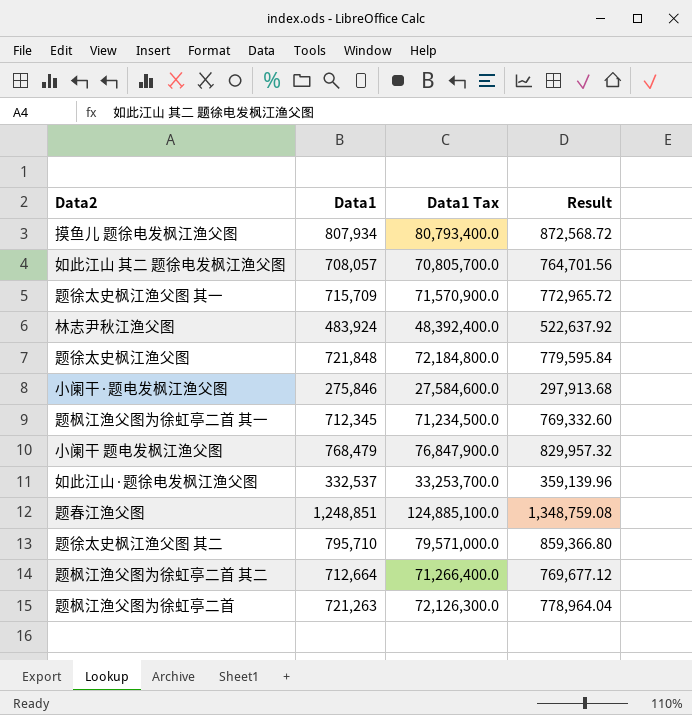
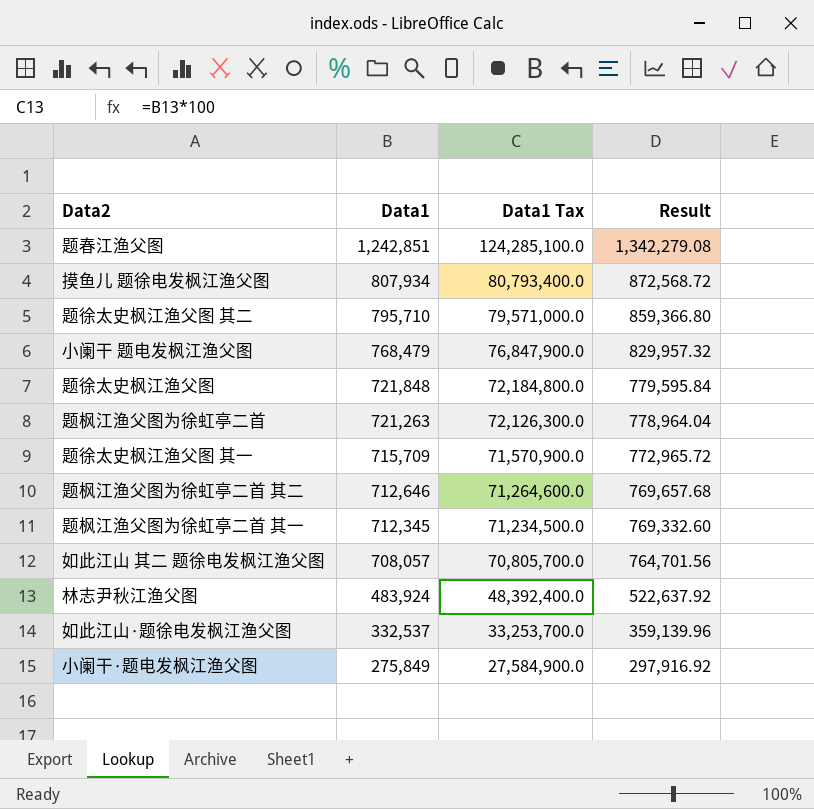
row order: none -> Data1 descending
题春江渔父图 | Data1: 1,248,851 -> 1,242,851
题春江渔父图 | Data1 Tax: 124,885,100.0 -> 124,285,100.0
题春江渔父图 | Result: 1,348,759.08 -> 1,342,279.08
题枫江渔父图为徐虹亭二首 其二 | Data1: 712,664 -> 712,646
题枫江渔父图为徐虹亭二首 其二 | Data1 Tax: 71,266,400.0 -> 71,264,600.0
题枫江渔父图为徐虹亭二首 其二 | Result: 769,677.12 -> 769,657.68
小阑干·题电发枫江渔父图 | Data1: 275,846 -> 275,849
小阑干·题电发枫江渔父图 | Data1 Tax: 27,584,600.0 -> 27,584,900.0
小阑干·题电发枫江渔父图 | Result: 297,913.68 -> 297,916.92

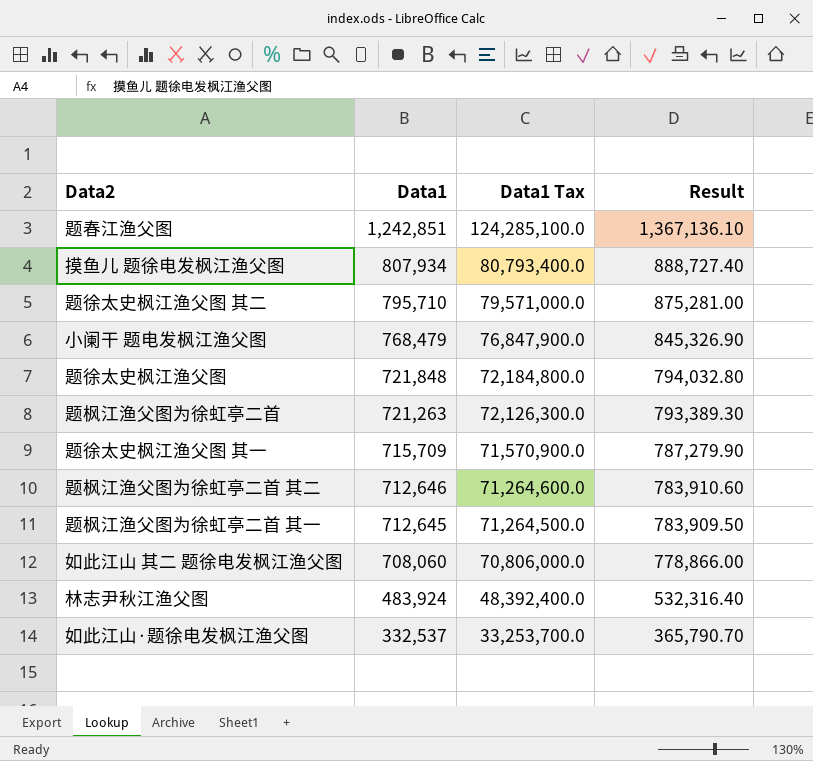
column Result | formula: [Data1] * 1.08 -> [Data1] * 1.1
row 小阑干·题电发枫江渔父图: 275,849 | 27,584,900.0 | 297,916.92 -> none
题枫江渔父图为徐虹亭二首 其一 | Data1: 712,345 -> 712,645
题枫江渔父图为徐虹亭二首 其一 | Data1 Tax: 71,234,500.0 -> 71,264,500.0
如此江山 其二 题徐电发枫江渔父图 | Data1: 708,057 -> 708,060
如此江山 其二 题徐电发枫江渔父图 | Data1 Tax: 70,805,700.0 -> 70,806,000.0

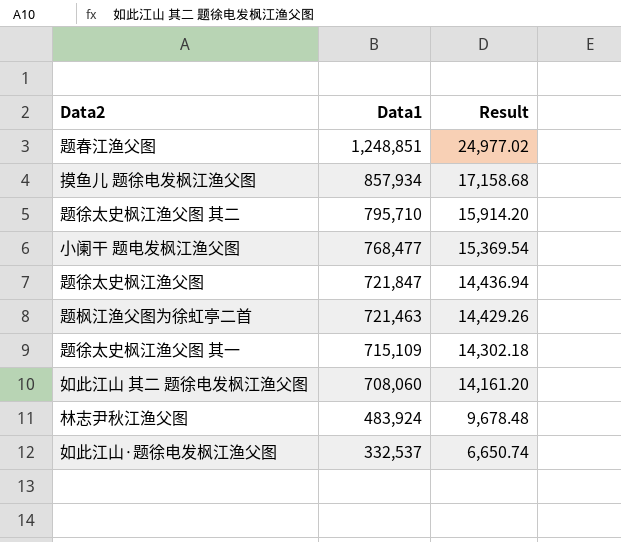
column Data1 Tax | formula: [Data1] * 100 -> none
column Result | formula: [Data1] * 1.1 -> [Data1] * 0.02
row 题枫江渔父图为徐虹亭二首 其二: 712,646 | 71,264,600.0 | 783,910.60 -> none
row 题枫江渔父图为徐虹亭二首 其一: 712,645 | 71,264,500.0 | 783,909.50 -> none
题春江渔父图 | Data1: 1,242,851 -> 1,248,851
摸鱼儿 题徐电发枫江渔父图 | Data1: 807,934 -> 857,934
小阑干 题电发枫江渔父图 | Data1: 768,479 -> 768,477
题徐太史枫江渔父图 | Data1: 721,848 -> 721,847
题枫江渔父图为徐虹亭二首 | Data1: 721,263 -> 721,463
题徐太史枫江渔父图 其一 | Data1: 715,709 -> 715,109

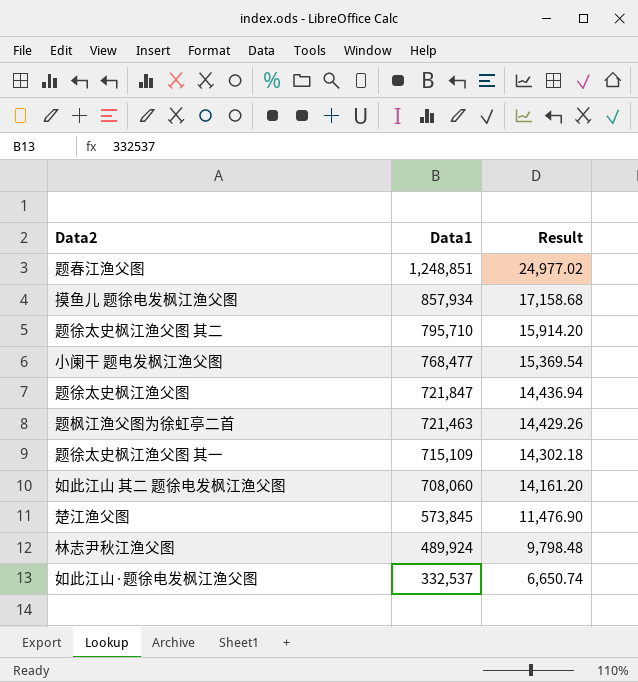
row 楚江渔父图: none -> 573,845 | 11,476.90
林志尹秋江渔父图 | Data1: 483,924 -> 489,924
林志尹秋江渔父图 | Result: 9,678.48 -> 9,798.48

